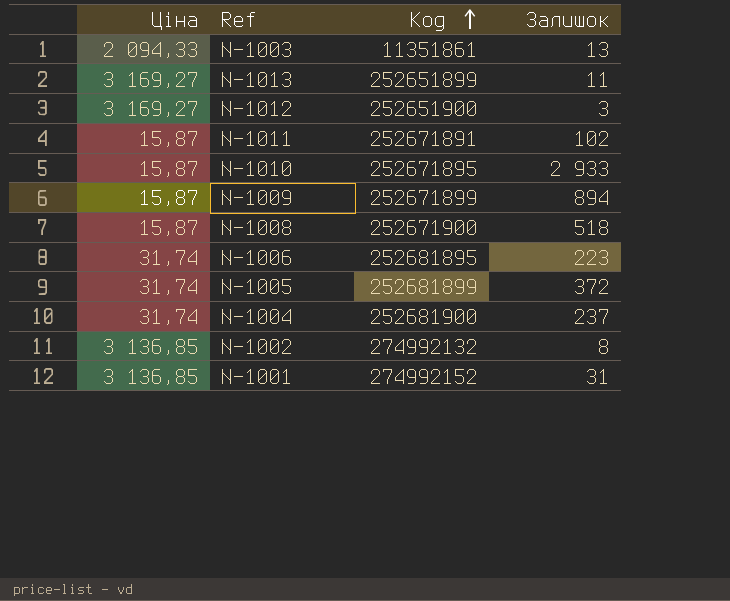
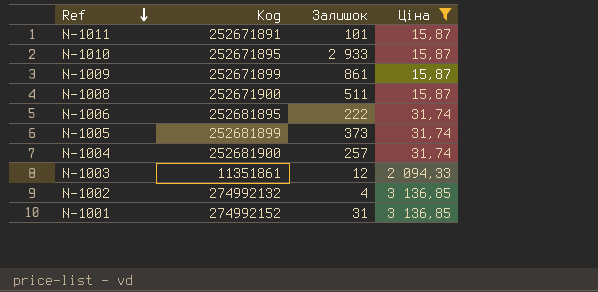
filter: none -> Ціна != 3 169,27
row order: Код ascending -> Ref descending
column Ціна | position: 1 -> 4
N-1011 | Залишок: 102 -> 101
N-1009 | Залишок: 894 -> 861
N-1008 | Залишок: 518 -> 511
N-1006 | Залишок: 223 -> 222
N-1005 | Залишок: 372 -> 373
N-1004 | Залишок: 237 -> 257
N-1003 | Залишок: 13 -> 12
N-1002 | Залишок: 8 -> 4

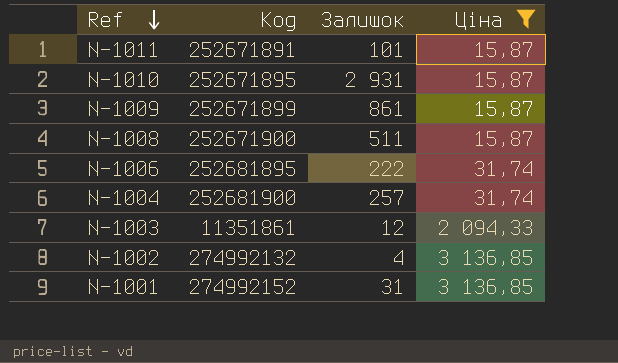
row N-1005: 252681899 | 373 | 31,74 -> none
N-1010 | Залишок: 2 933 -> 2 931

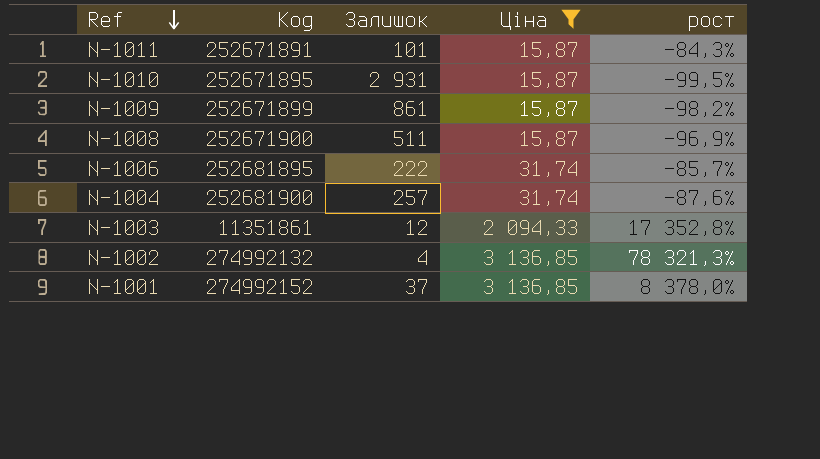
column рост | formula: none -> ([Ціна] - [Залишок]) / [Залишок]
N-1001 | Залишок: 31 -> 37

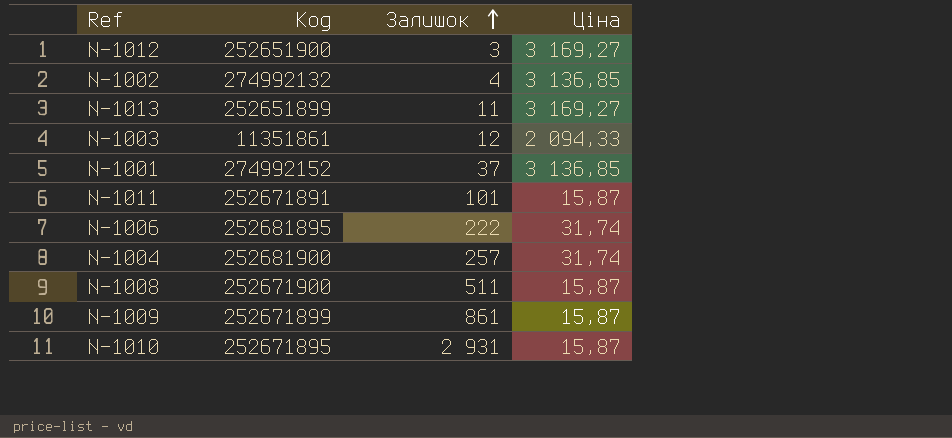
filter: Ціна != 3 169,27 -> none
row order: Ref descending -> Залишок ascending
column рост | formula: ([Ціна] - [Залишок]) / [Залишок] -> none

